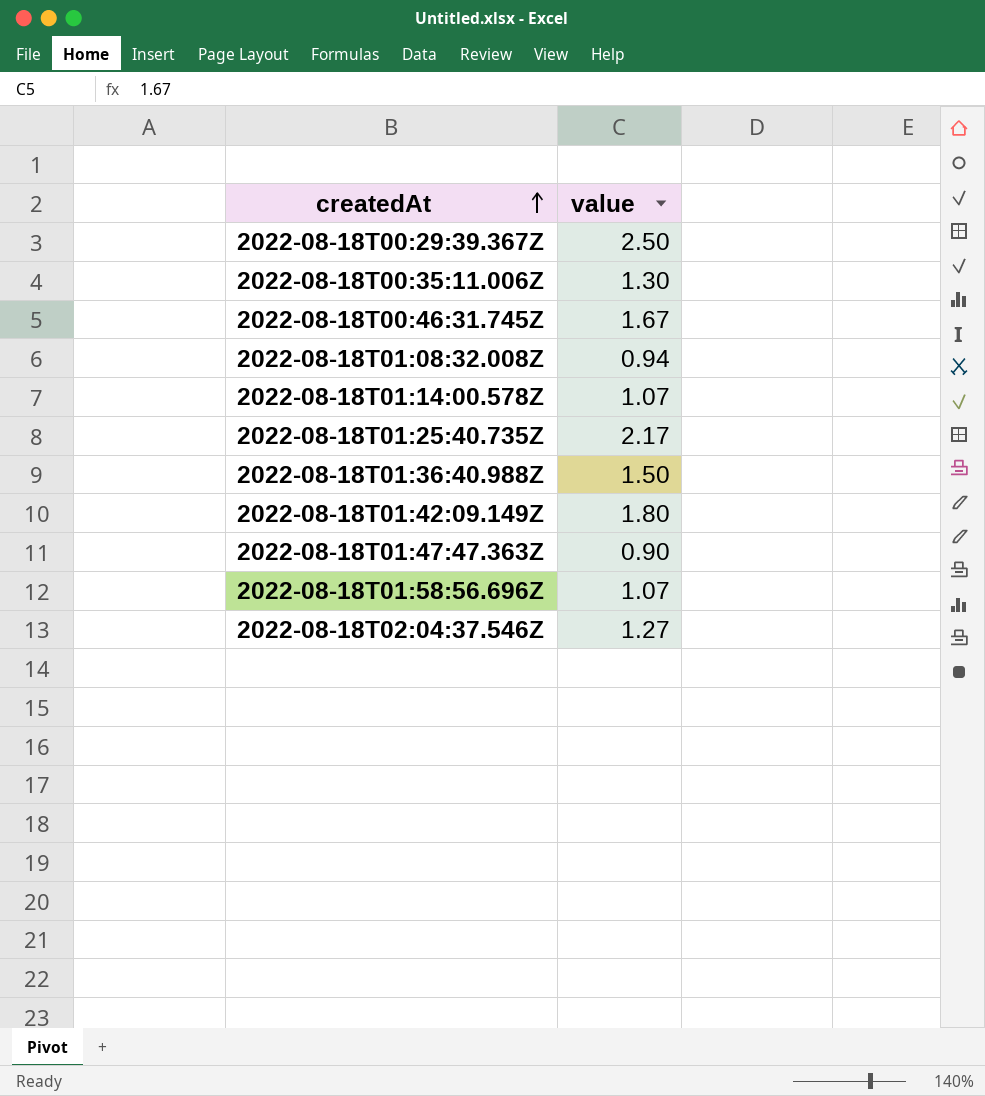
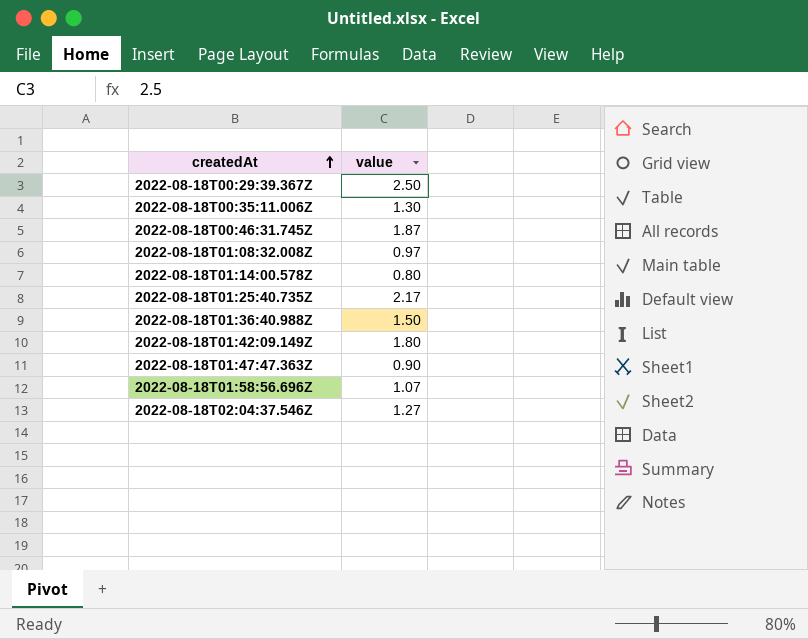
2022-08-18T00:46:31.745Z | value: 1.67 -> 1.87
2022-08-18T01:08:32.008Z | value: 0.94 -> 0.97
2022-08-18T01:14:00.578Z | value: 1.07 -> 0.80

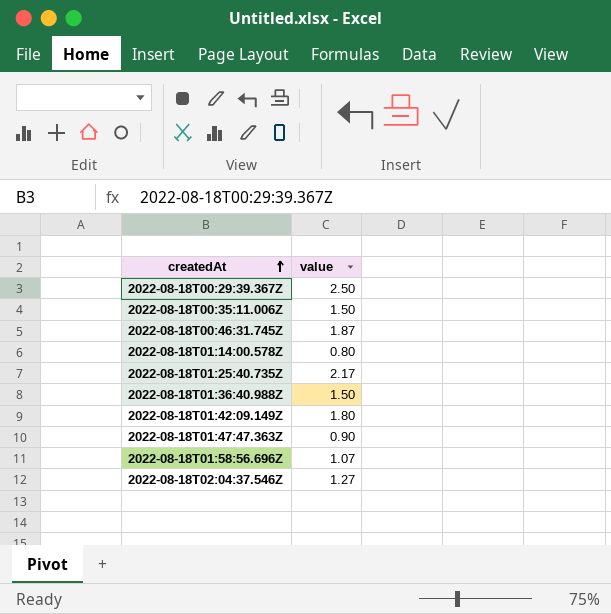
row 2022-08-18T01:08:32.008Z: 0.97 -> none
2022-08-18T00:35:11.006Z | value: 1.30 -> 1.50

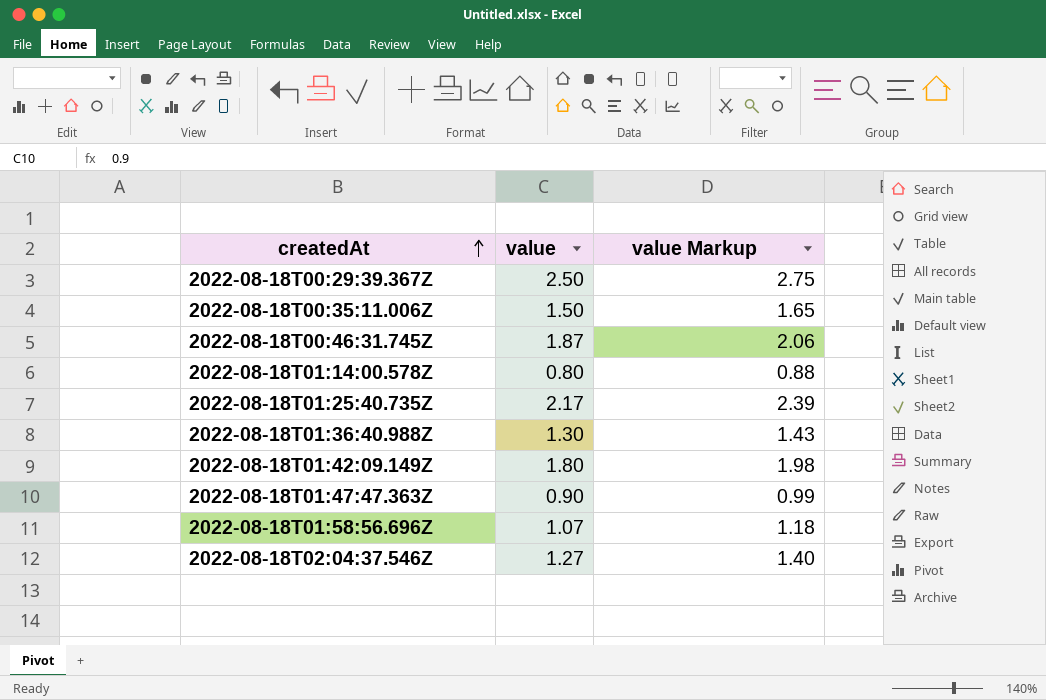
column value Markup | formula: none -> [value] * 1.1
2022-08-18T01:36:40.988Z | value: 1.50 -> 1.30

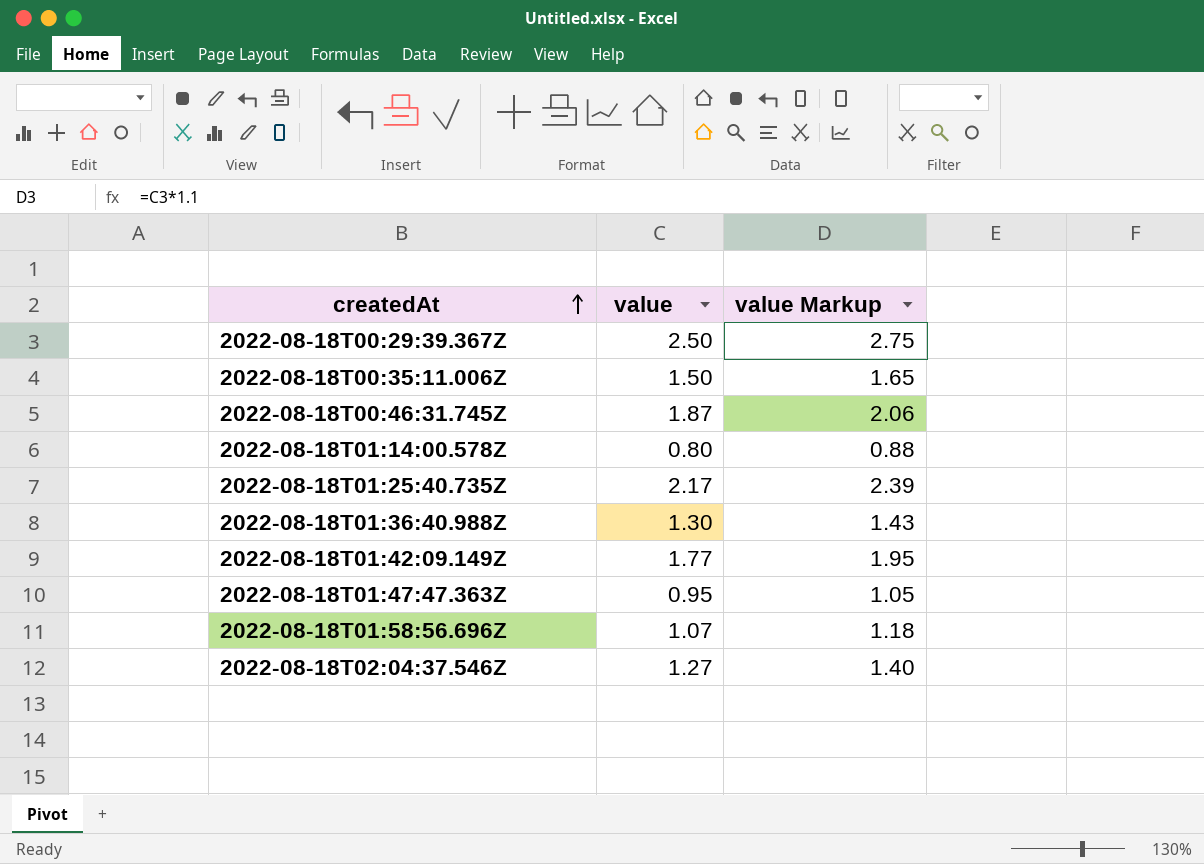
2022-08-18T01:42:09.149Z | value: 1.80 -> 1.77
2022-08-18T01:42:09.149Z | value Markup: 1.98 -> 1.95
2022-08-18T01:47:47.363Z | value: 0.90 -> 0.95
2022-08-18T01:47:47.363Z | value Markup: 0.99 -> 1.05

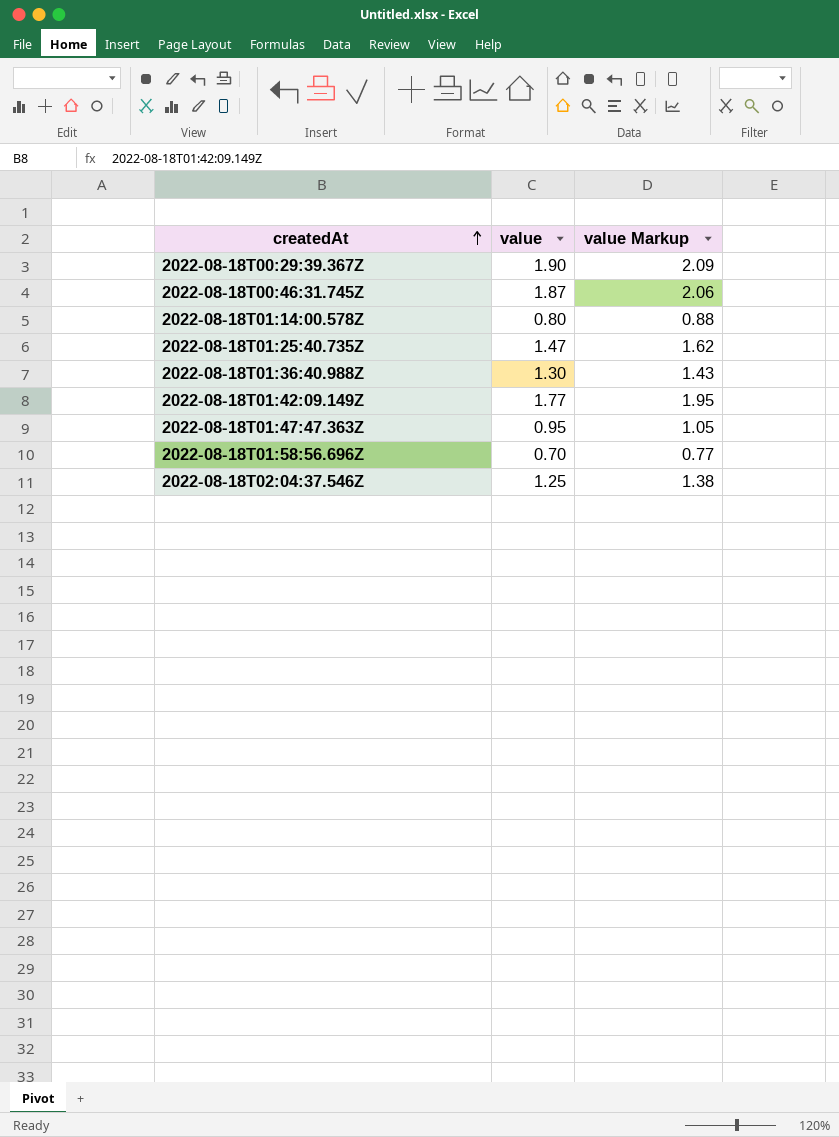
row 2022-08-18T00:35:11.006Z: 1.50 | 1.65 -> none
2022-08-18T00:29:39.367Z | value: 2.50 -> 1.90
2022-08-18T00:29:39.367Z | value Markup: 2.75 -> 2.09
2022-08-18T01:25:40.735Z | value: 2.17 -> 1.47
2022-08-18T01:25:40.735Z | value Markup: 2.39 -> 1.62
2022-08-18T01:58:56.696Z | value: 1.07 -> 0.70
2022-08-18T01:58:56.696Z | value Markup: 1.18 -> 0.77
2022-08-18T02:04:37.546Z | value: 1.27 -> 1.25
2022-08-18T02:04:37.546Z | value Markup: 1.40 -> 1.38

